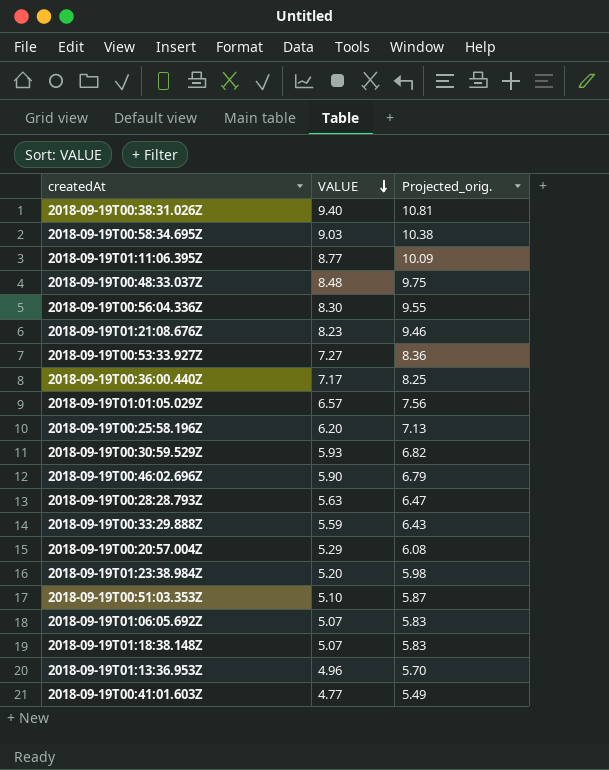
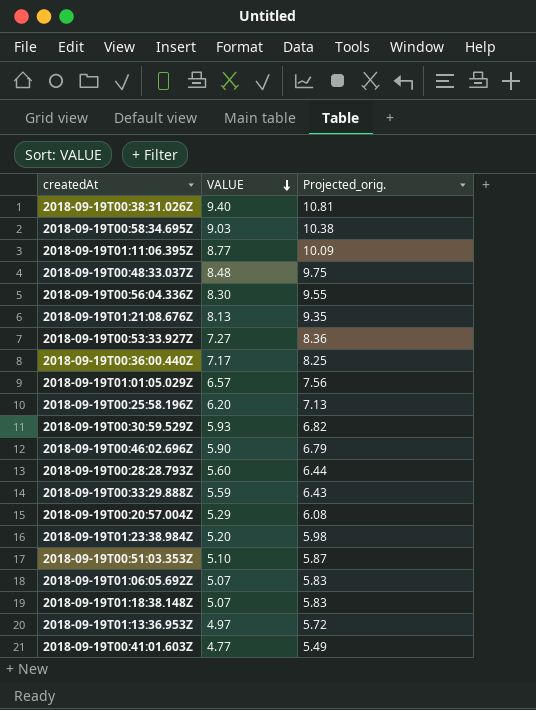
2018-09-19T01:21:08.676Z | VALUE: 8.23 -> 8.13
2018-09-19T01:21:08.676Z | Projected_orig.: 9.46 -> 9.35
2018-09-19T00:28:28.793Z | VALUE: 5.63 -> 5.60
2018-09-19T00:28:28.793Z | Projected_orig.: 6.47 -> 6.44
2018-09-19T01:13:36.953Z | VALUE: 4.96 -> 4.97
2018-09-19T01:13:36.953Z | Projected_orig.: 5.70 -> 5.72

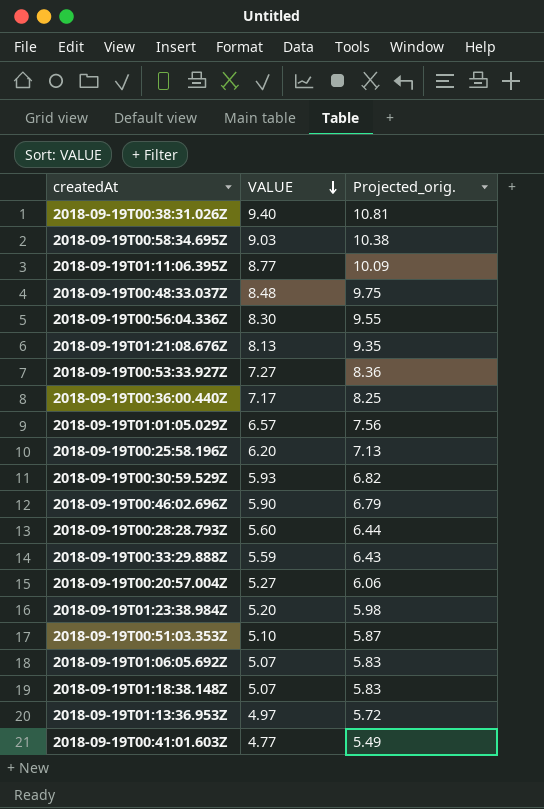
2018-09-19T00:20:57.004Z | VALUE: 5.29 -> 5.27
2018-09-19T00:20:57.004Z | Projected_orig.: 6.08 -> 6.06

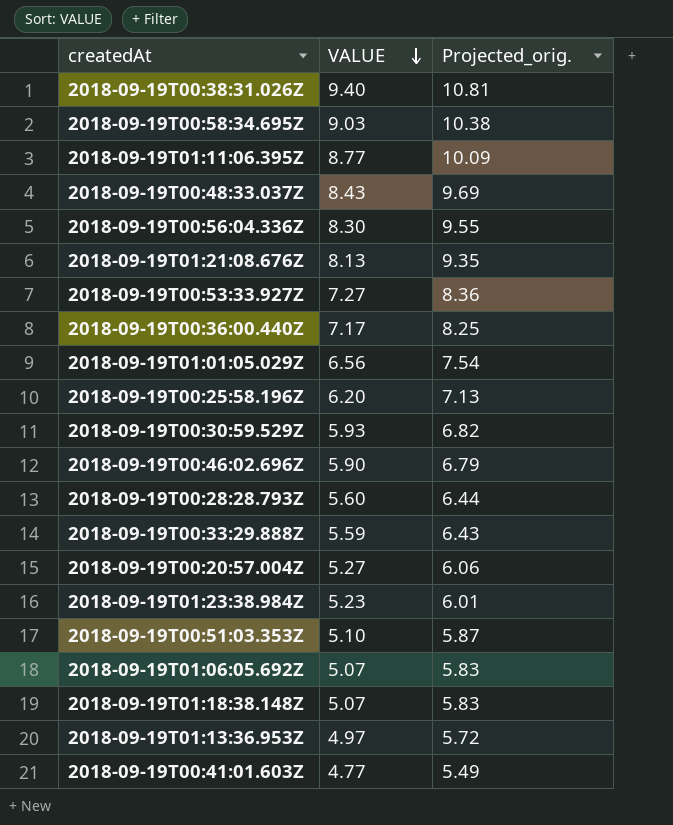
2018-09-19T00:48:33.037Z | VALUE: 8.48 -> 8.43
2018-09-19T00:48:33.037Z | Projected_orig.: 9.75 -> 9.69
2018-09-19T01:01:05.029Z | VALUE: 6.57 -> 6.56
2018-09-19T01:01:05.029Z | Projected_orig.: 7.56 -> 7.54
2018-09-19T01:23:38.984Z | VALUE: 5.20 -> 5.23
2018-09-19T01:23:38.984Z | Projected_orig.: 5.98 -> 6.01

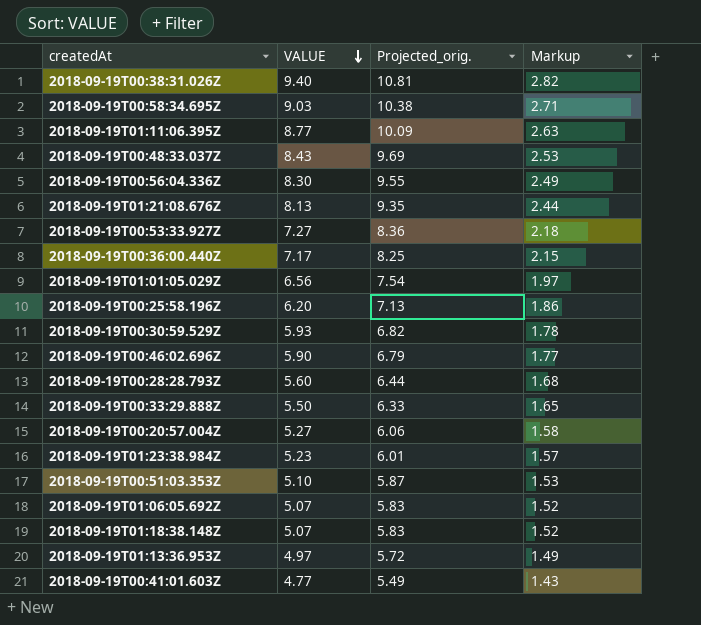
column Markup | formula: none -> [VALUE] * 0.3
2018-09-19T00:33:29.888Z | VALUE: 5.59 -> 5.50
2018-09-19T00:33:29.888Z | Projected_orig.: 6.43 -> 6.33

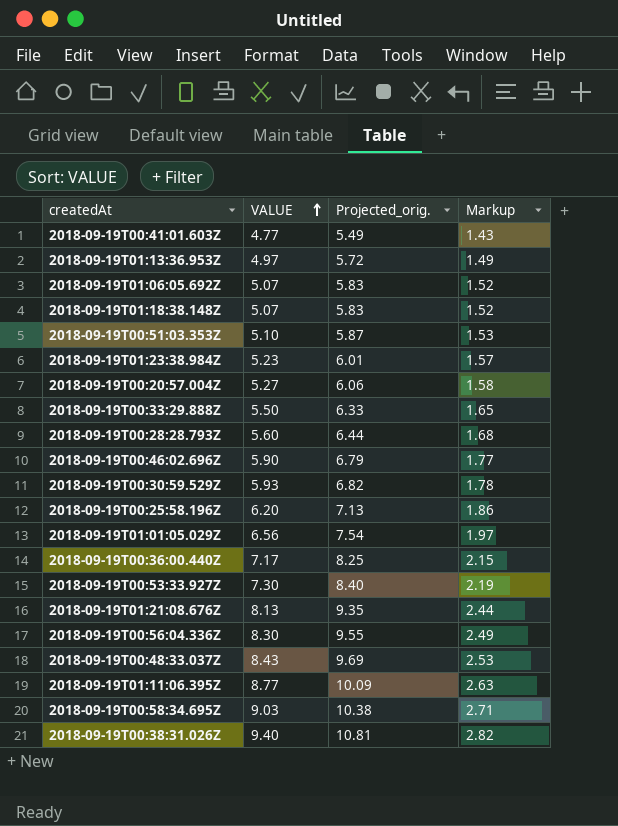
row order: VALUE descending -> VALUE ascending
2018-09-19T00:53:33.927Z | VALUE: 7.27 -> 7.30
2018-09-19T00:53:33.927Z | Projected_orig.: 8.36 -> 8.40
2018-09-19T00:53:33.927Z | Markup: 2.18 -> 2.19

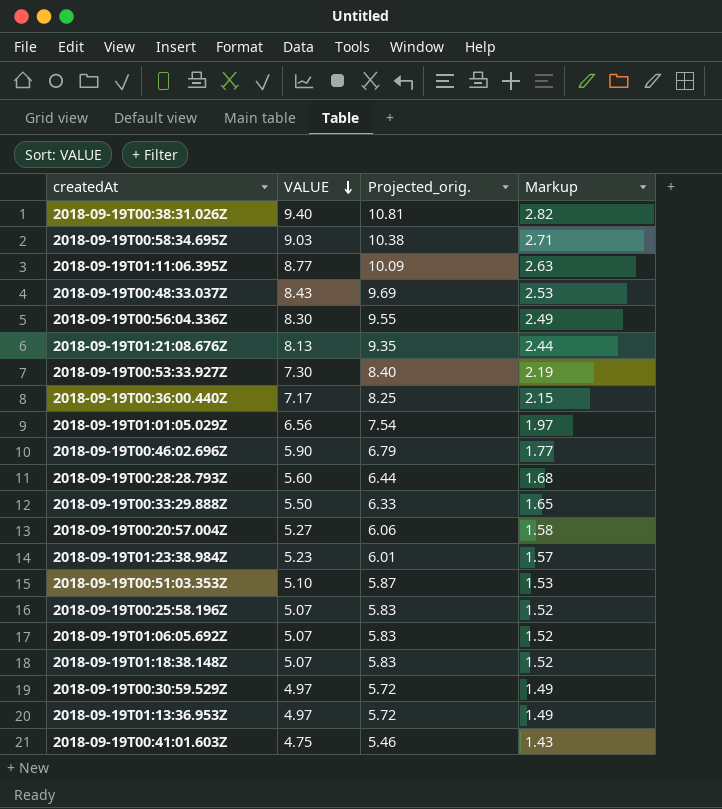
row order: VALUE ascending -> VALUE descending
2018-09-19T00:25:58.196Z | VALUE: 6.20 -> 5.07
2018-09-19T00:25:58.196Z | Projected_orig.: 7.13 -> 5.83
2018-09-19T00:25:58.196Z | Markup: 1.86 -> 1.52
2018-09-19T00:30:59.529Z | VALUE: 5.93 -> 4.97
2018-09-19T00:30:59.529Z | Projected_orig.: 6.82 -> 5.72
2018-09-19T00:30:59.529Z | Markup: 1.78 -> 1.49
2018-09-19T00:41:01.603Z | VALUE: 4.77 -> 4.75
2018-09-19T00:41:01.603Z | Projected_orig.: 5.49 -> 5.46

